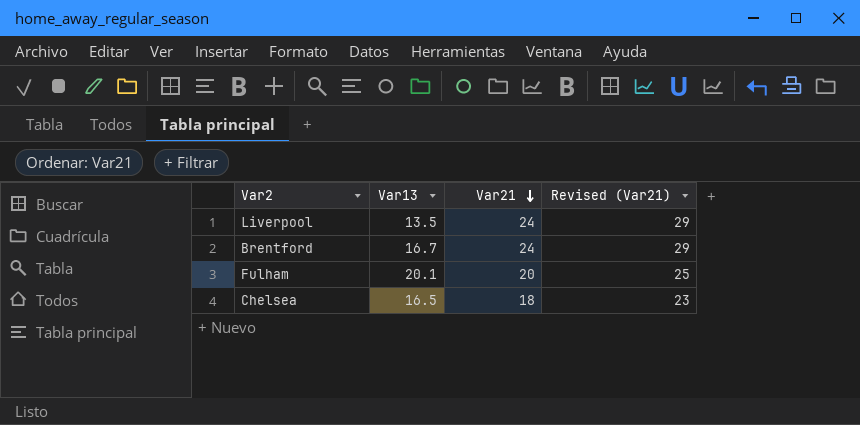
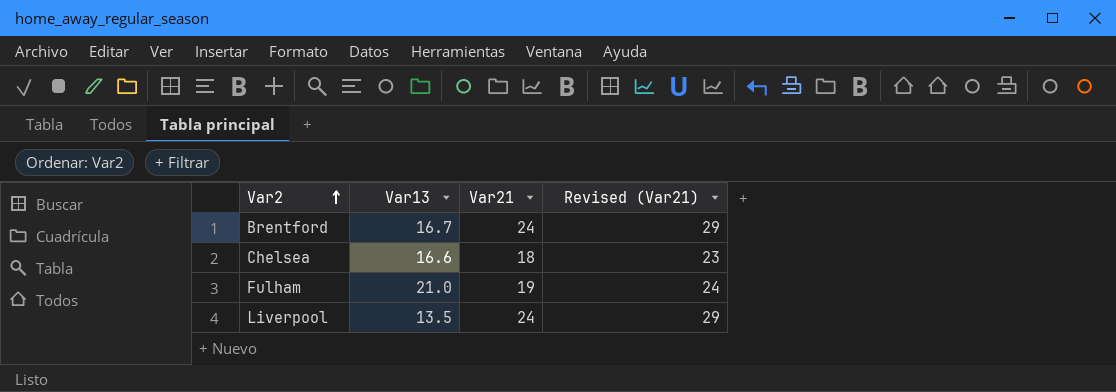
row order: Var21 descending -> Var2 ascending
Chelsea | Var13: 16.5 -> 16.6
Fulham | Var13: 20.1 -> 21.0
Fulham | Var21: 20 -> 19
Fulham | Revised (Var21): 25 -> 24

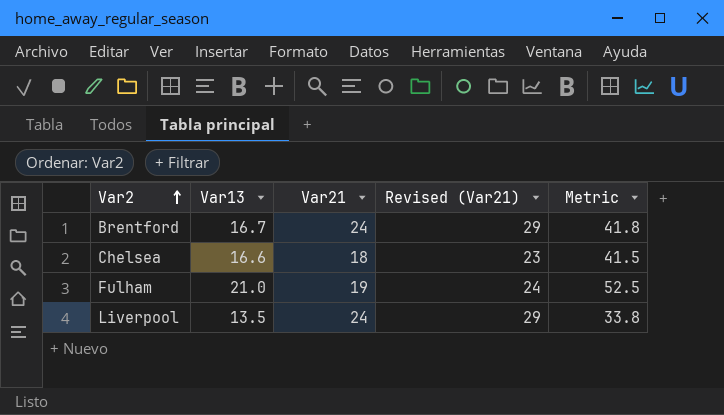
column Metric | formula: none -> [Var13] * 2.5

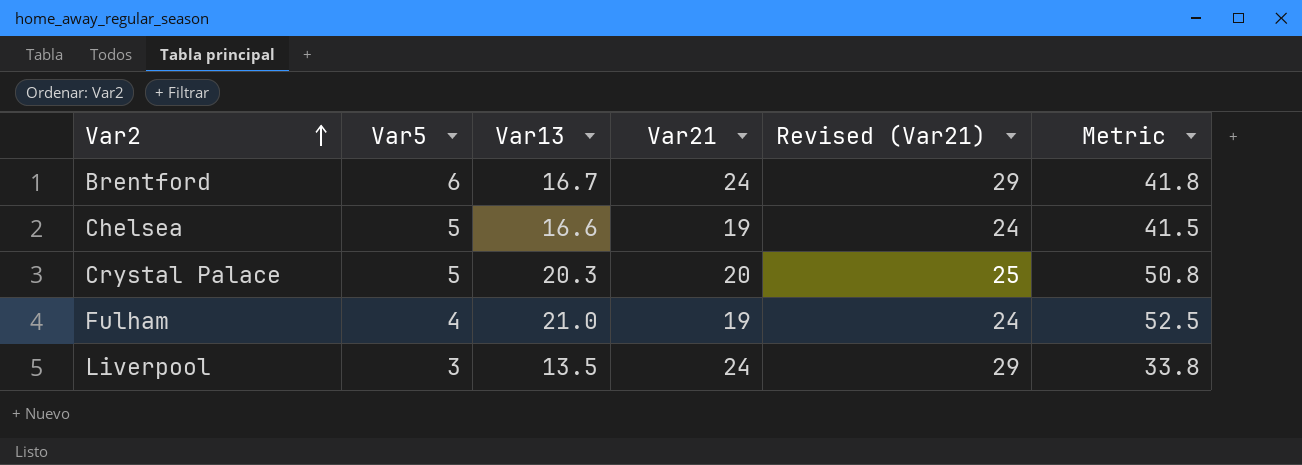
column Var5 | position: none -> 2
Chelsea | Var21: 18 -> 19
Chelsea | Revised (Var21): 23 -> 24
row Crystal Palace: none -> 5 | 20.3 | 20 | 25 | 50.8

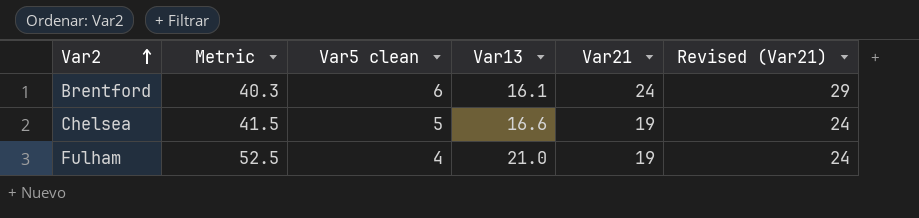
column Metric | position: 6 -> 2
column name: Var5 -> Var5 clean
row Crystal Palace: 5 | 20.3 | 20 | 25 | 50.8 -> none
row Liverpool: 3 | 13.5 | 24 | 29 | 33.8 -> none
Brentford | Metric: 41.8 -> 40.3
Brentford | Var13: 16.7 -> 16.1

